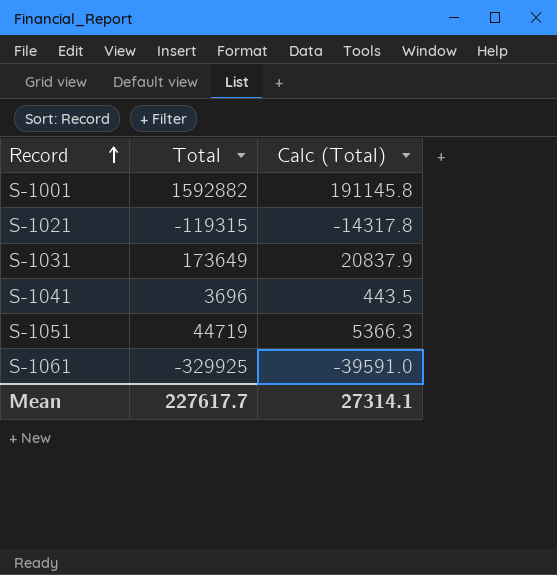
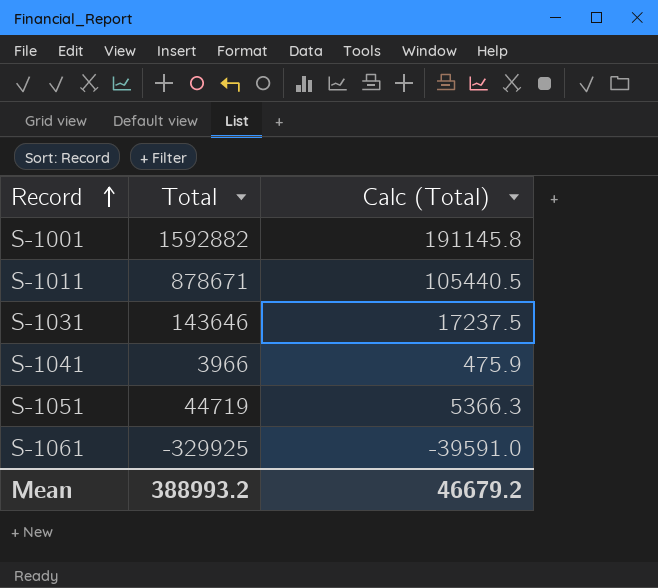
row S-1021: -119315 | -14317.8 -> none
row S-1011: none -> 878671 | 105440.5
S-1031 | Total: 173649 -> 143646
S-1031 | Calc (Total): 20837.9 -> 17237.5
S-1041 | Total: 3696 -> 3966
S-1041 | Calc (Total): 443.5 -> 475.9
Mean | Total: 227617.7 -> 388993.2
Mean | Calc (Total): 27314.1 -> 46679.2

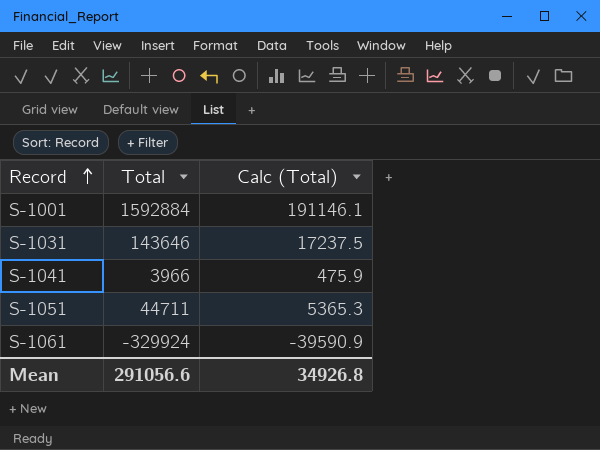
row S-1011: 878671 | 105440.5 -> none
S-1001 | Total: 1592882 -> 1592884
S-1001 | Calc (Total): 191145.8 -> 191146.1
S-1051 | Total: 44719 -> 44711
S-1051 | Calc (Total): 5366.3 -> 5365.3
S-1061 | Total: -329925 -> -329924
S-1061 | Calc (Total): -39591.0 -> -39590.9
Mean | Total: 388993.2 -> 291056.6
Mean | Calc (Total): 46679.2 -> 34926.8

